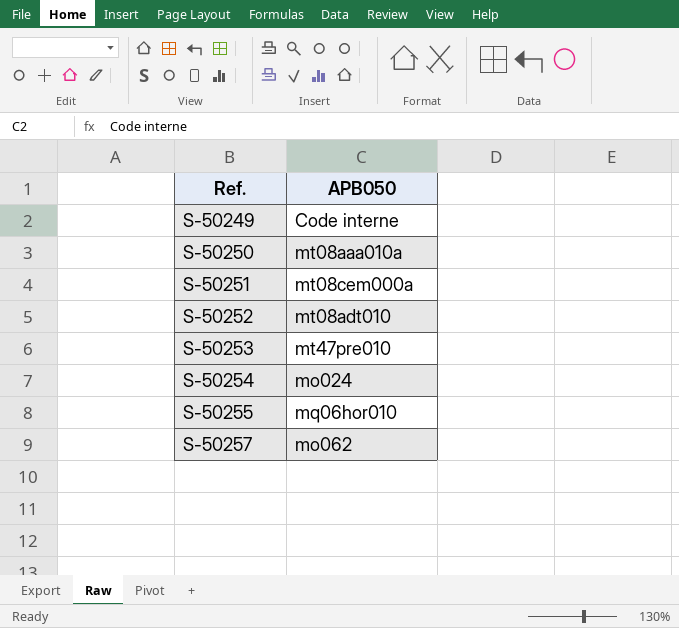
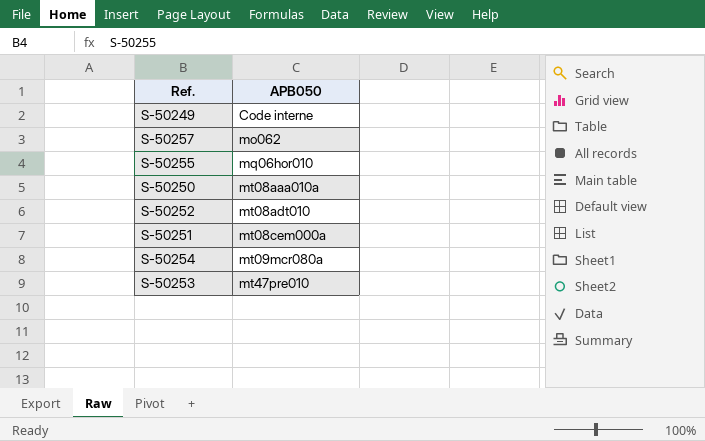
row order: Ref. ascending -> APB050 ascending
S-50254 | APB050: mo024 -> mt09mcr080a

